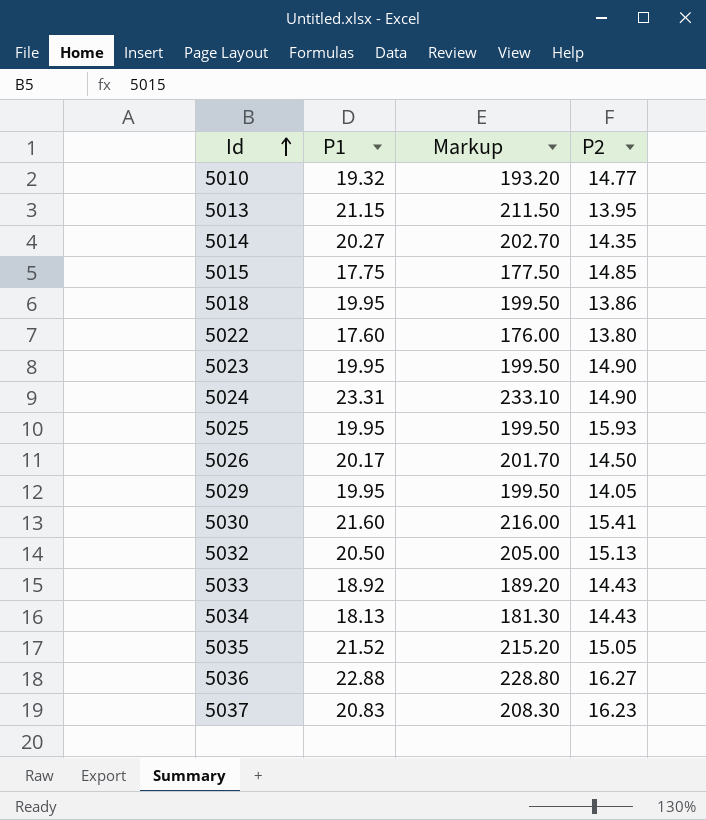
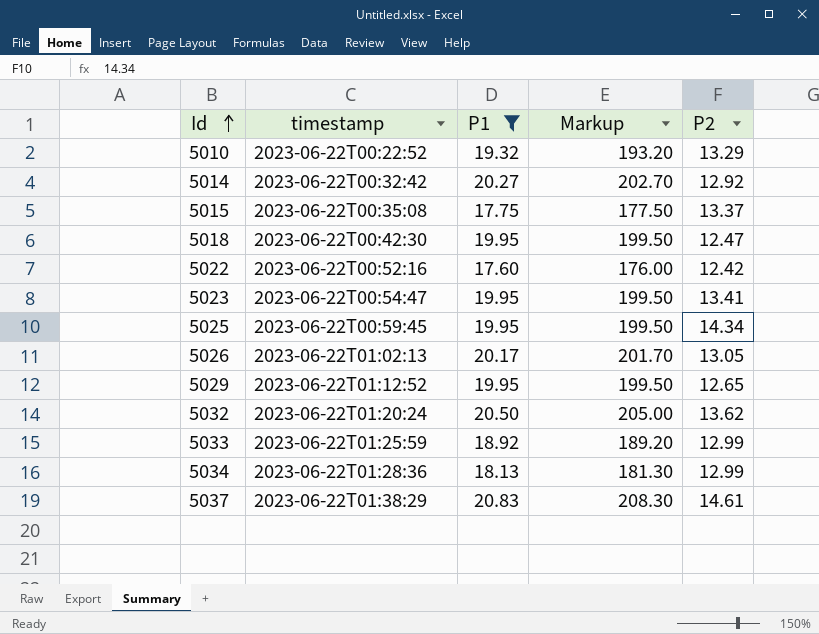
filter: none -> P1 <= 20.83
column timestamp | position: none -> 2
5010 | P2: 14.77 -> 13.29
5014 | P2: 14.35 -> 12.92
5015 | P2: 14.85 -> 13.37
5018 | P2: 13.86 -> 12.47
5022 | P2: 13.80 -> 12.42
5023 | P2: 14.90 -> 13.41
5025 | P2: 15.93 -> 14.34
5026 | P2: 14.50 -> 13.05
5029 | P2: 14.05 -> 12.65
5032 | P2: 15.13 -> 13.62
5033 | P2: 14.43 -> 12.99
5034 | P2: 14.43 -> 12.99
5037 | P2: 16.23 -> 14.61

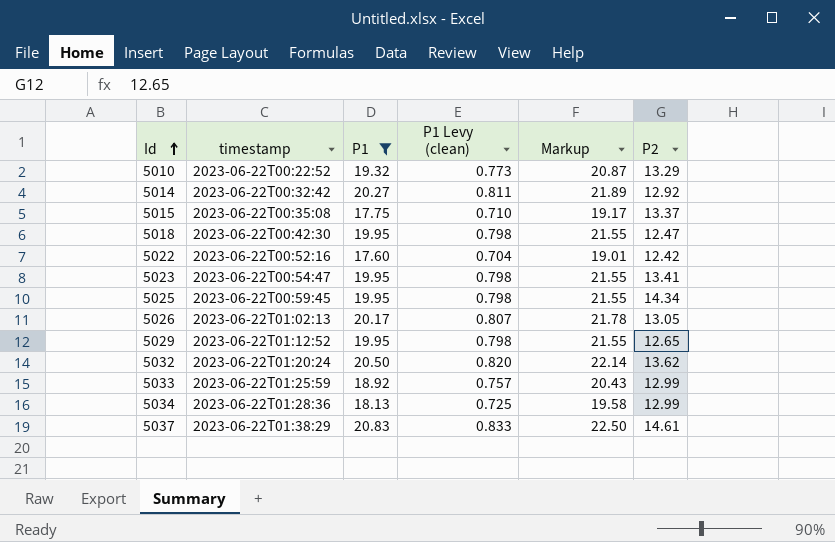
column P1 Levy (clean) | formula: none -> [P1] * 0.04
column Markup | formula: [P1] * 10 -> [P1] * 1.08

